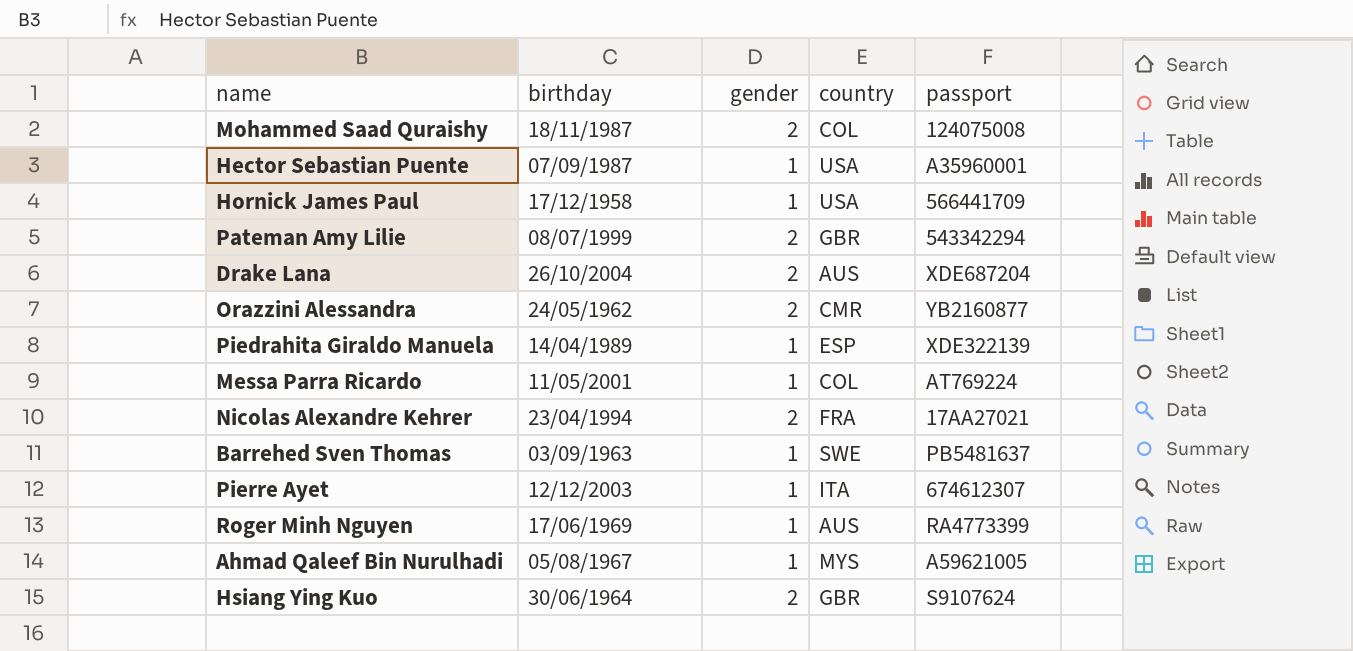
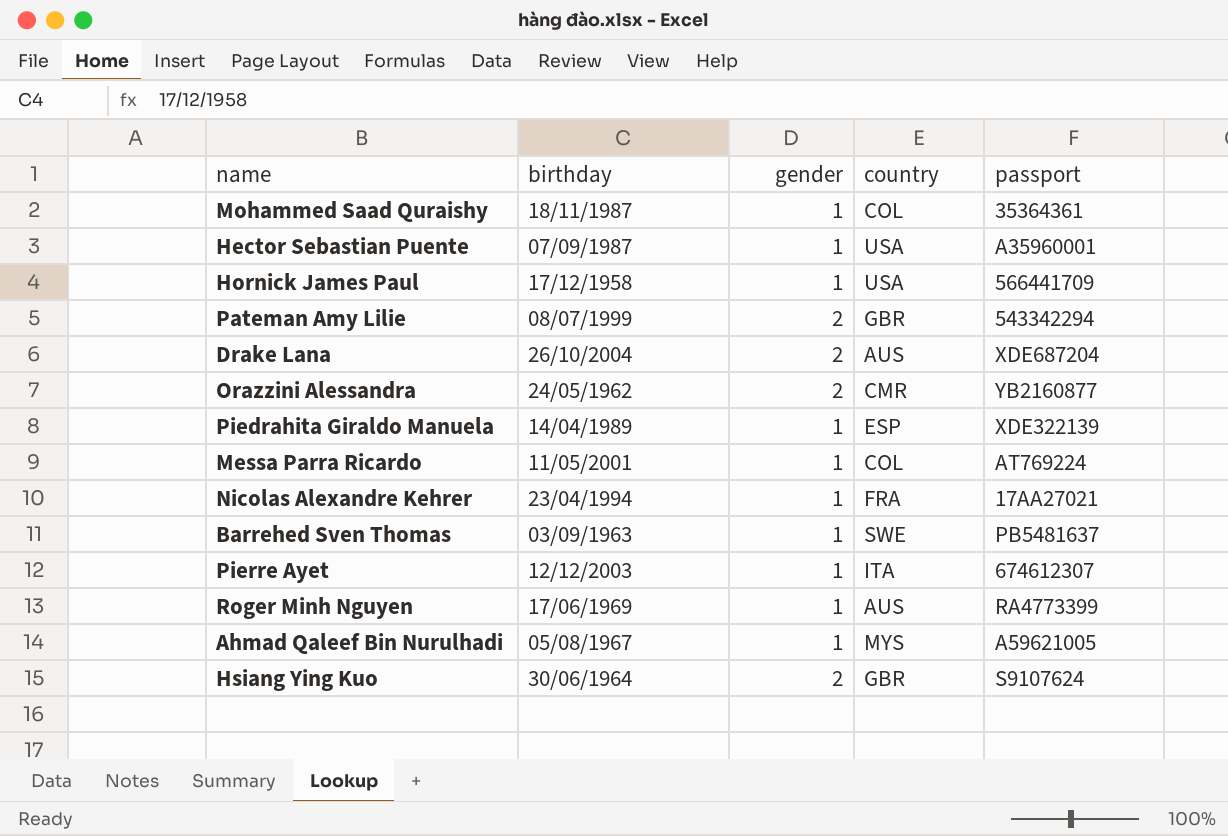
Mohammed Saad Quraishy | gender: 2 -> 1
Mohammed Saad Quraishy | passport: 124075008 -> 35364361
Nicolas Alexandre Kehrer | gender: 2 -> 1

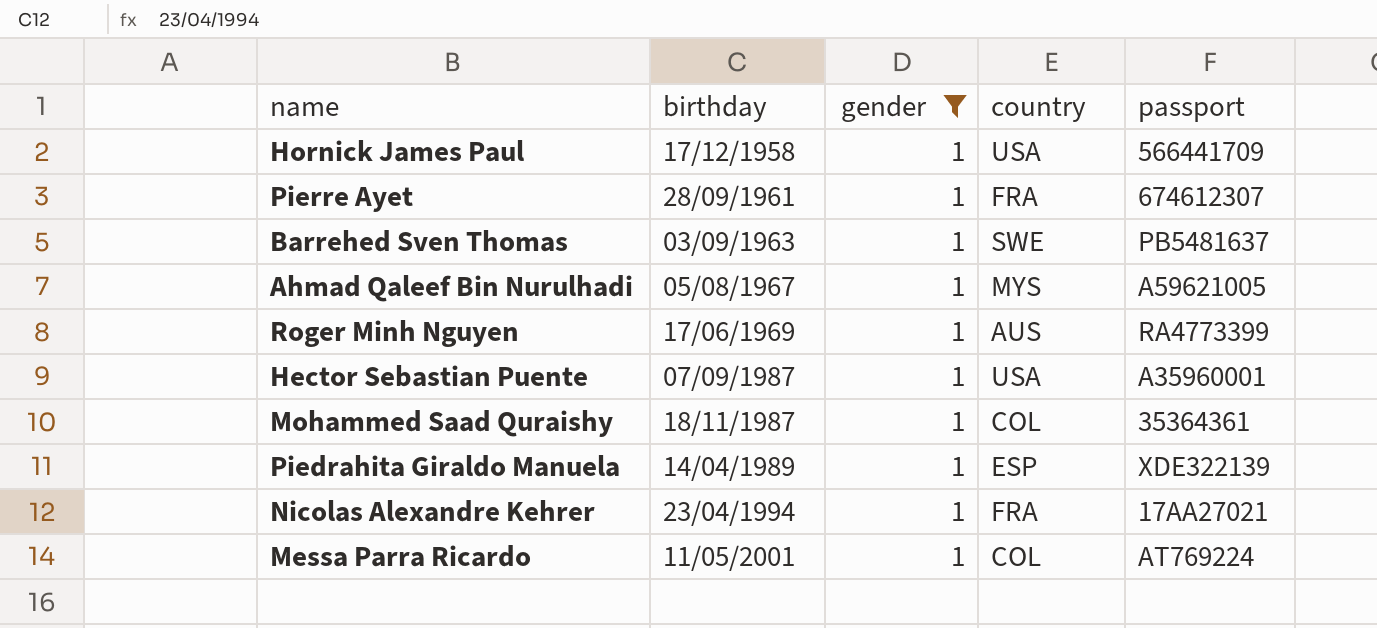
filter: none -> gender = 1
row order: none -> birthday ascending
Pierre Ayet | birthday: 12/12/2003 -> 28/09/1961
Pierre Ayet | country: ITA -> FRA

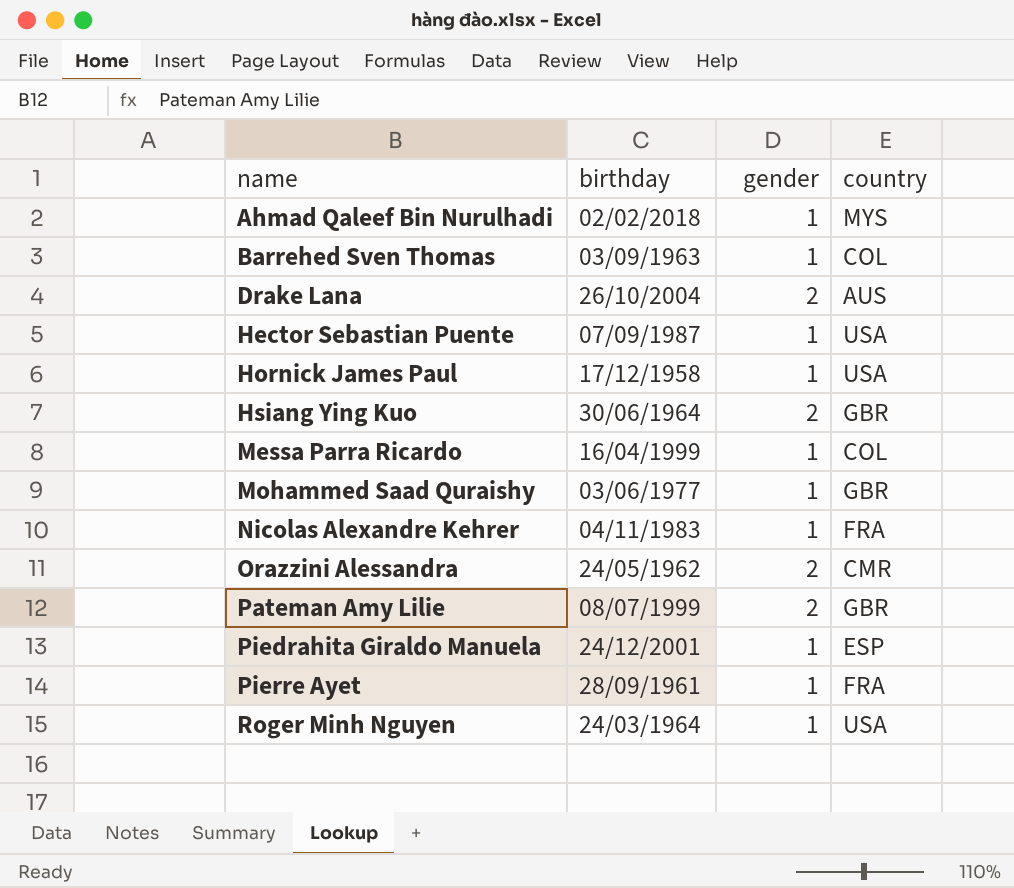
filter: gender = 1 -> none
row order: birthday ascending -> name ascending
column passport | position: 5 -> none
Ahmad Qaleef Bin Nurulhadi | birthday: 05/08/1967 -> 02/02/2018
Barrehed Sven Thomas | country: SWE -> COL
Messa Parra Ricardo | birthday: 11/05/2001 -> 16/04/1999
Mohammed Saad Quraishy | birthday: 18/11/1987 -> 03/06/1977
Mohammed Saad Quraishy | country: COL -> GBR
Nicolas Alexandre Kehrer | birthday: 23/04/1994 -> 04/11/1983
Piedrahita Giraldo Manuela | birthday: 14/04/1989 -> 24/12/2001
Roger Minh Nguyen | birthday: 17/06/1969 -> 24/03/1964
Roger Minh Nguyen | country: AUS -> USA

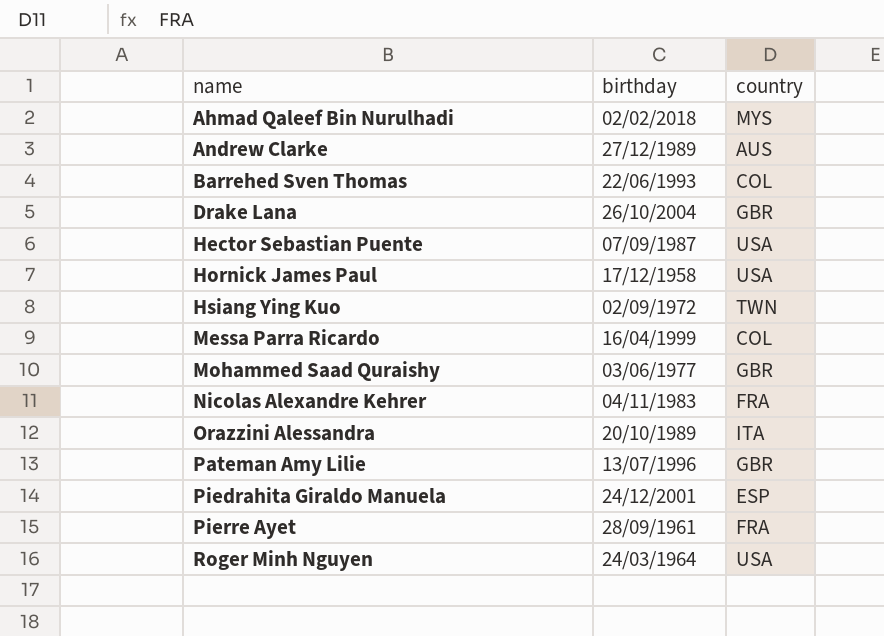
column gender | position: 3 -> none
row Andrew Clarke: none -> 27/12/1989 | AUS
Barrehed Sven Thomas | birthday: 03/09/1963 -> 22/06/1993
Drake Lana | country: AUS -> GBR
Hsiang Ying Kuo | birthday: 30/06/1964 -> 02/09/1972
Hsiang Ying Kuo | country: GBR -> TWN
Orazzini Alessandra | birthday: 24/05/1962 -> 20/10/1989
Orazzini Alessandra | country: CMR -> ITA
Pateman Amy Lilie | birthday: 08/07/1999 -> 13/07/1996

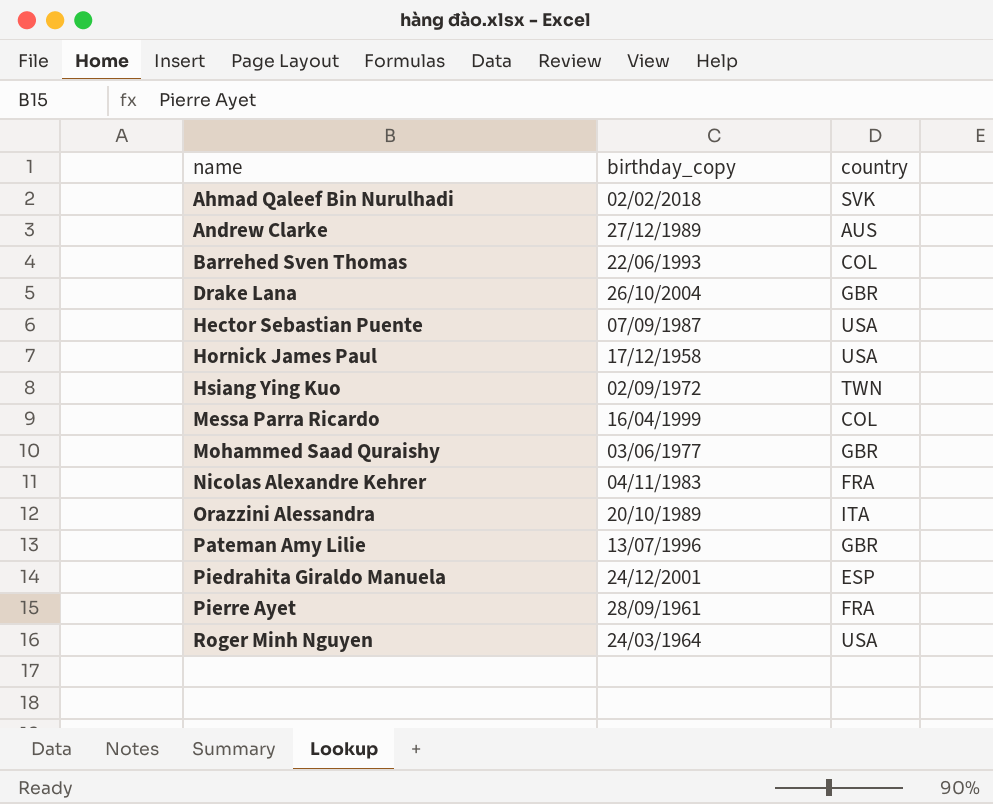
column name: birthday -> birthday_copy
Ahmad Qaleef Bin Nurulhadi | country: MYS -> SVK

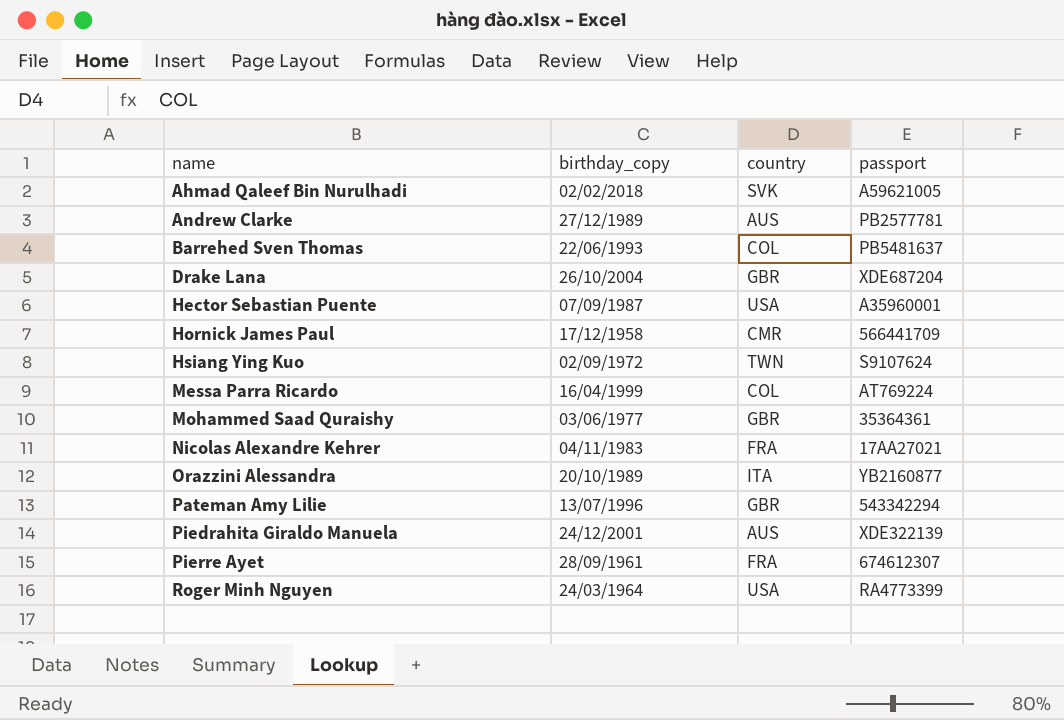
column passport | position: none -> 4
Hornick James Paul | country: USA -> CMR
Piedrahita Giraldo Manuela | country: ESP -> AUS

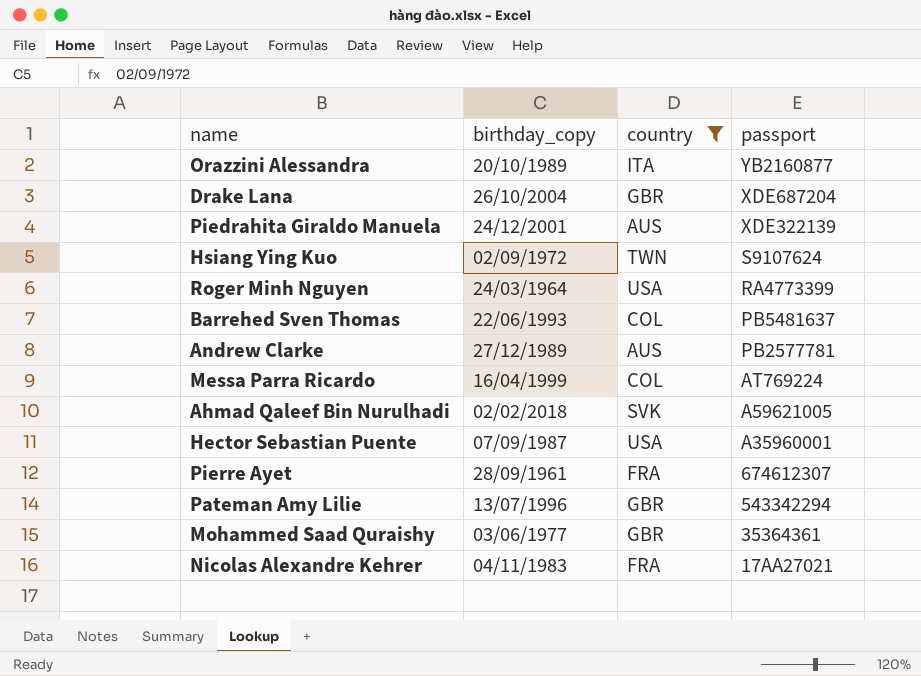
filter: none -> country != CMR
row order: name ascending -> passport descending

